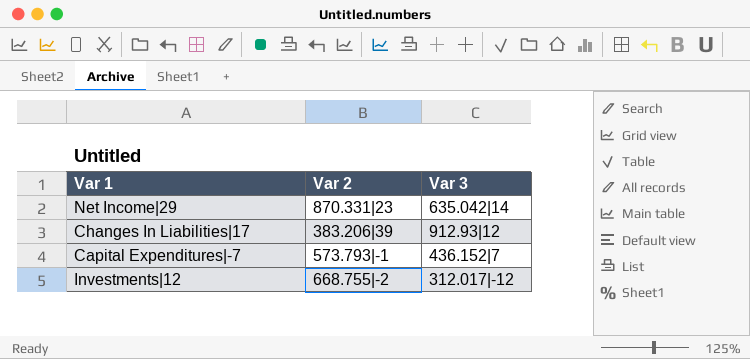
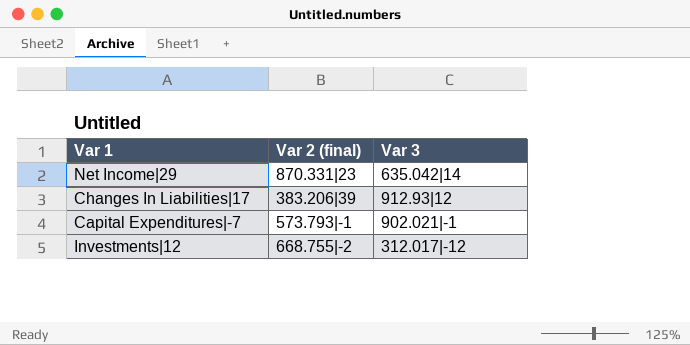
column name: Var 2 -> Var 2 (final)
Capital Expenditures|-7 | Var 3: 436.152|7 -> 902.021|-1

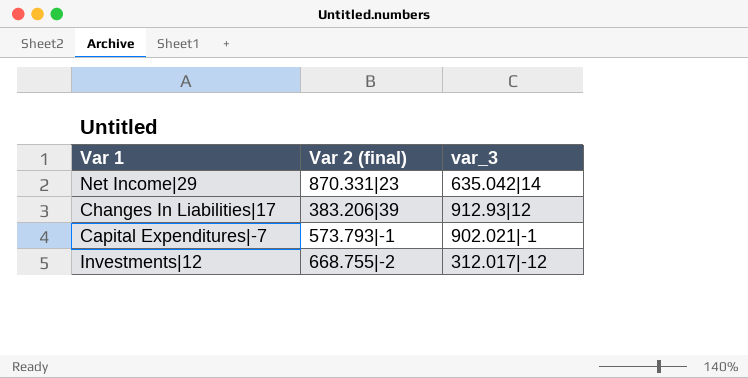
column name: Var 3 -> var_3

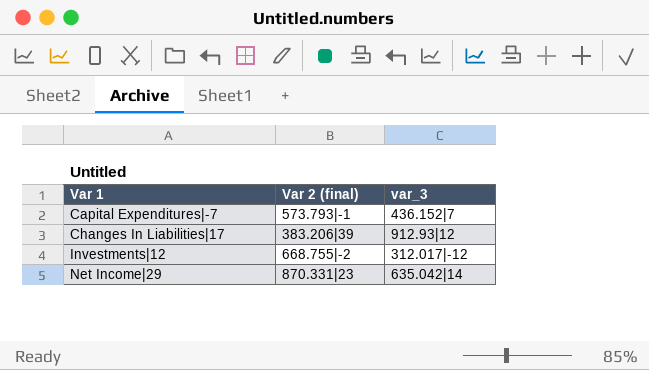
row order: none -> Var 1 ascending
Capital Expenditures|-7 | var_3: 902.021|-1 -> 436.152|7

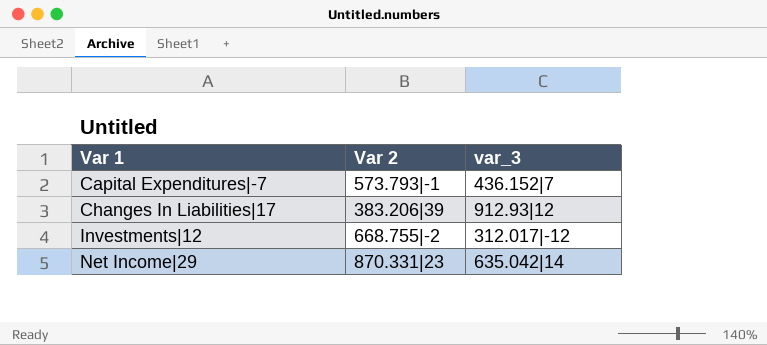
column name: Var 2 (final) -> Var 2

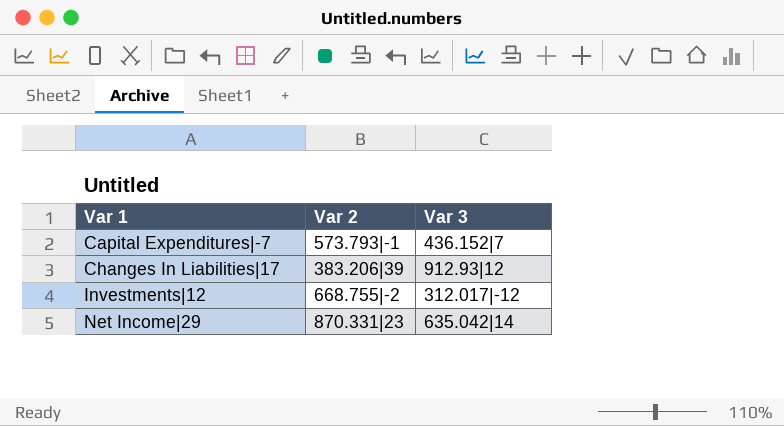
column name: var_3 -> Var 3

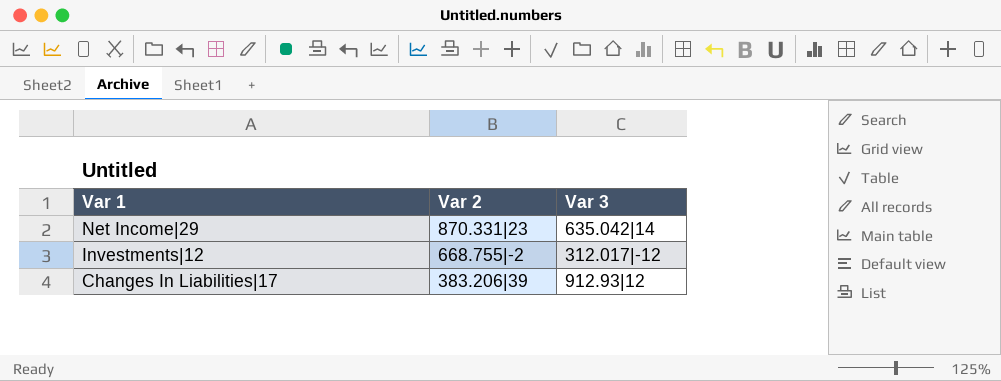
row order: Var 1 ascending -> Var 1 descending
row Capital Expenditures|-7: 573.793|-1 | 436.152|7 -> none

